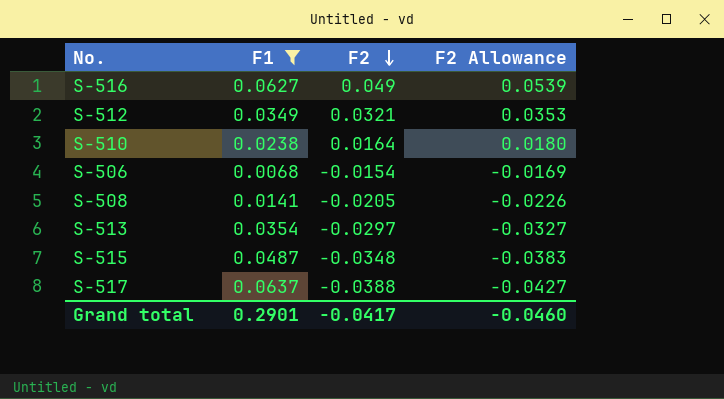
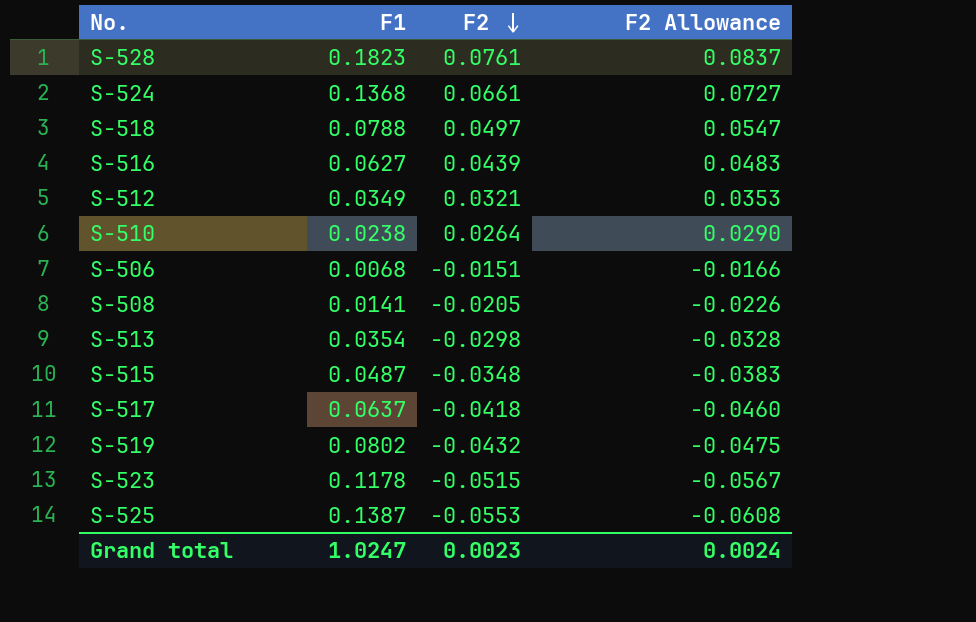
filter: F1 <= 0.0637 -> none
S-516 | F2: 0.049 -> 0.0439
S-516 | F2 Allowance: 0.0539 -> 0.0483
S-510 | F2: 0.0164 -> 0.0264
S-510 | F2 Allowance: 0.0180 -> 0.0290
S-506 | F2: -0.0154 -> -0.0151
S-506 | F2 Allowance: -0.0169 -> -0.0166
S-513 | F2: -0.0297 -> -0.0298
S-513 | F2 Allowance: -0.0327 -> -0.0328
S-517 | F2: -0.0388 -> -0.0418
S-517 | F2 Allowance: -0.0427 -> -0.0460
Grand total | F1: 0.2901 -> 1.0247
Grand total | F2: -0.0417 -> 0.0023
Grand total | F2 Allowance: -0.0460 -> 0.0024

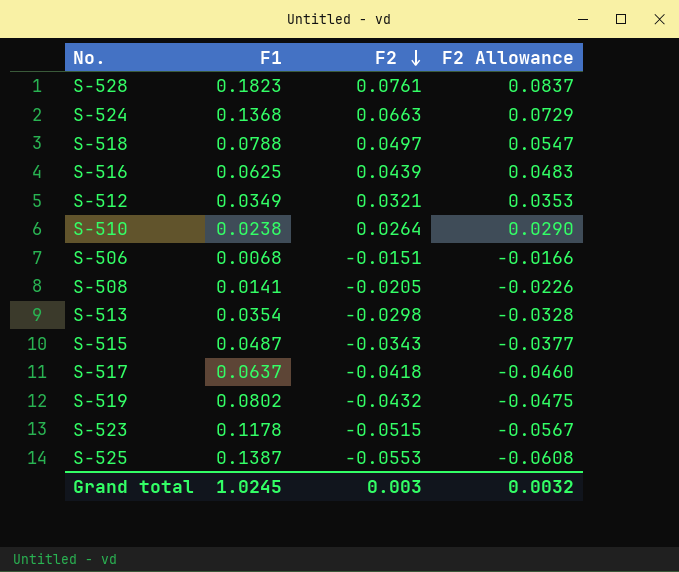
S-524 | F2: 0.0661 -> 0.0663
S-524 | F2 Allowance: 0.0727 -> 0.0729
S-516 | F1: 0.0627 -> 0.0625
S-515 | F2: -0.0348 -> -0.0343
S-515 | F2 Allowance: -0.0383 -> -0.0377
Grand total | F1: 1.0247 -> 1.0245
Grand total | F2: 0.0023 -> 0.003
Grand total | F2 Allowance: 0.0024 -> 0.0032

